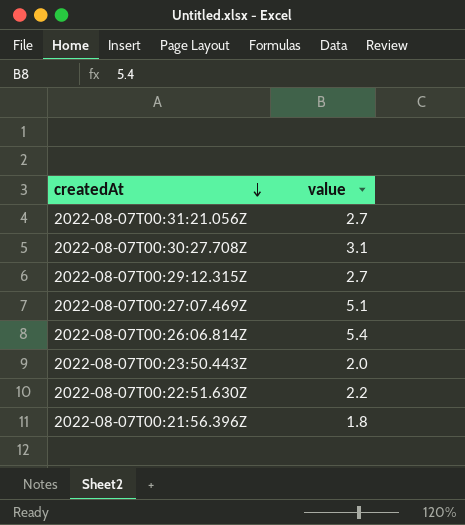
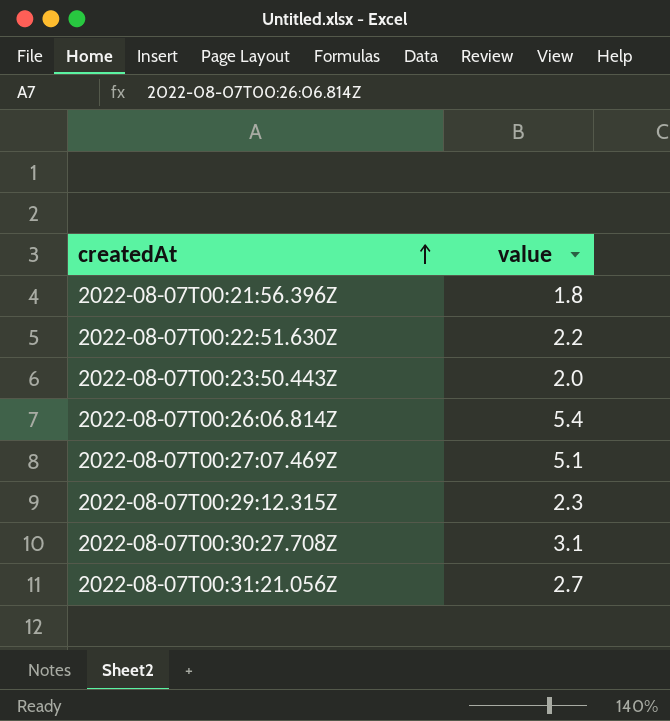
row order: createdAt descending -> createdAt ascending
2022-08-07T00:29:12.315Z | value: 2.7 -> 2.3

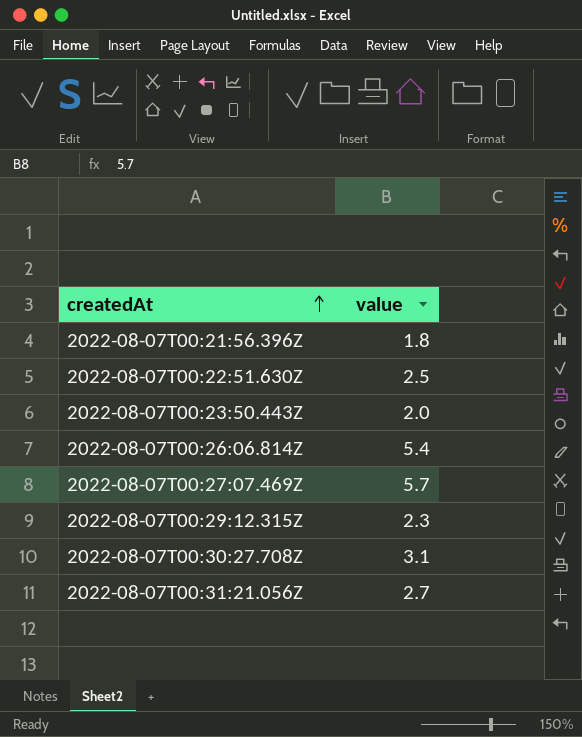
2022-08-07T00:22:51.630Z | value: 2.2 -> 2.5
2022-08-07T00:27:07.469Z | value: 5.1 -> 5.7

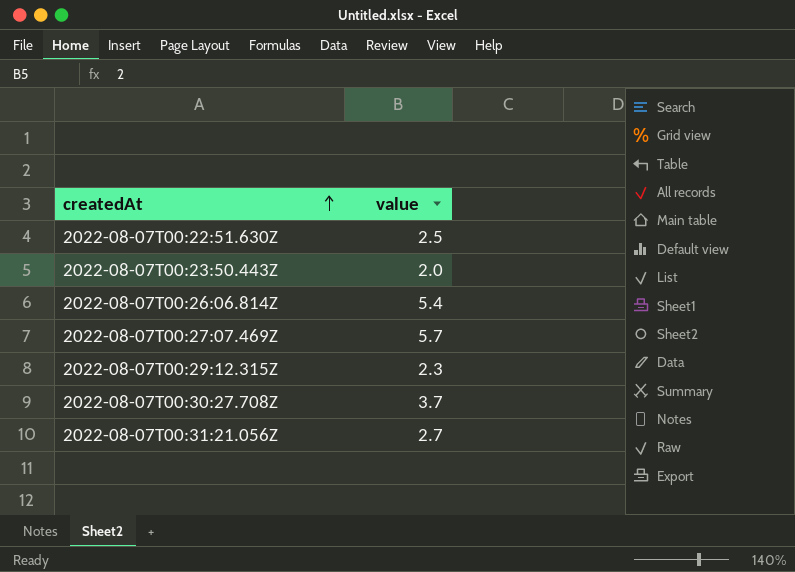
row 2022-08-07T00:21:56.396Z: 1.8 -> none
2022-08-07T00:30:27.708Z | value: 3.1 -> 3.7

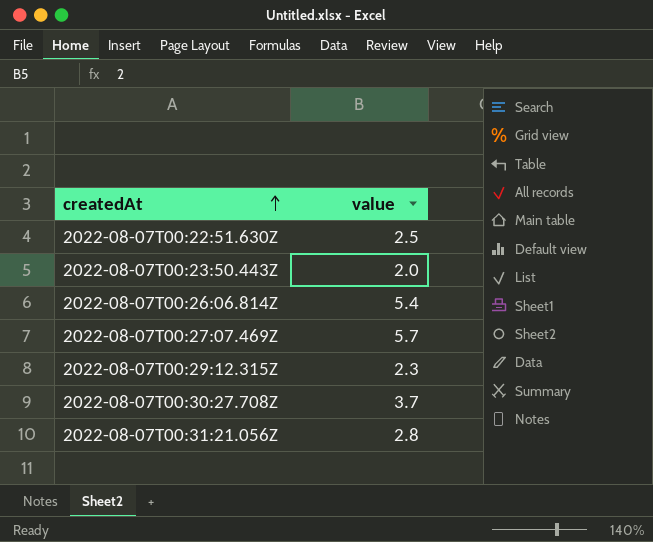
2022-08-07T00:31:21.056Z | value: 2.7 -> 2.8

